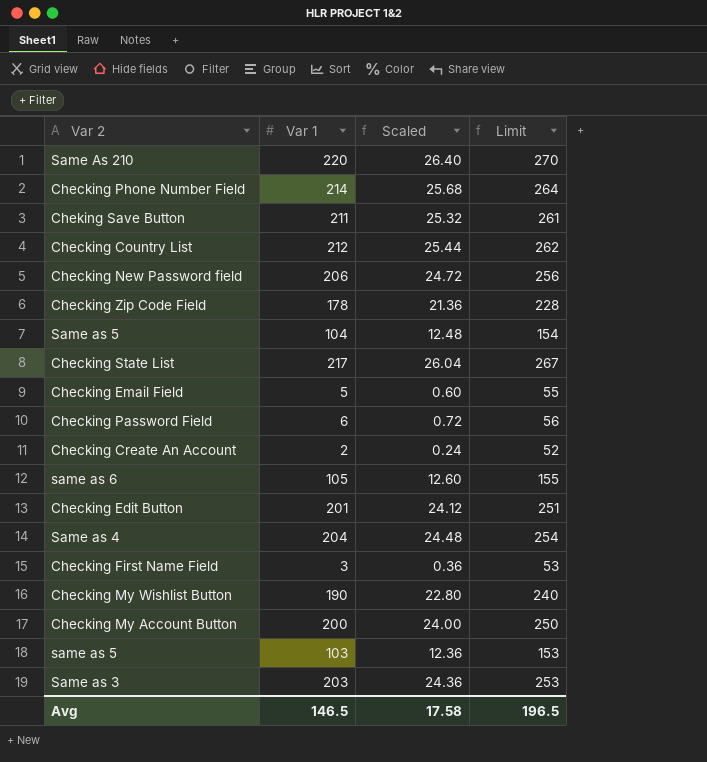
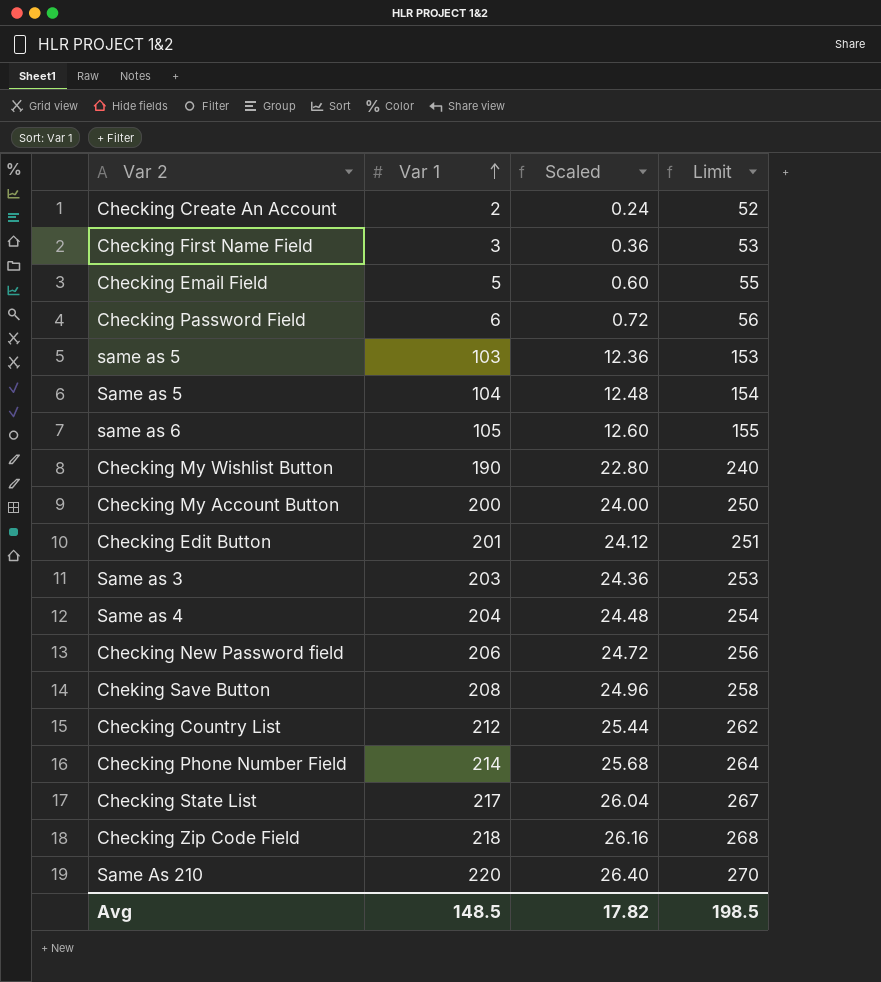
row order: none -> Var 1 ascending
Cheking Save Button | Var 1: 211 -> 208
Cheking Save Button | Scaled: 25.32 -> 24.96
Cheking Save Button | Limit: 261 -> 258
Checking Zip Code Field | Var 1: 178 -> 218
Checking Zip Code Field | Scaled: 21.36 -> 26.16
Checking Zip Code Field | Limit: 228 -> 268
Avg | Var 1: 146.5 -> 148.5
Avg | Scaled: 17.58 -> 17.82
Avg | Limit: 196.5 -> 198.5

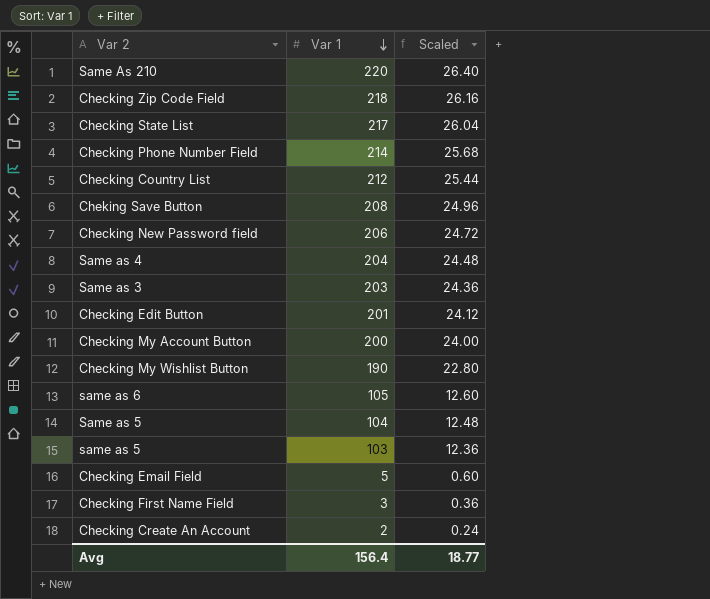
row order: Var 1 ascending -> Var 1 descending
column Limit | formula: [Var 1] + 50 -> none
row Checking Password Field: 6 | 0.72 | 56 -> none
Avg | Var 1: 148.5 -> 156.4
Avg | Scaled: 17.82 -> 18.77

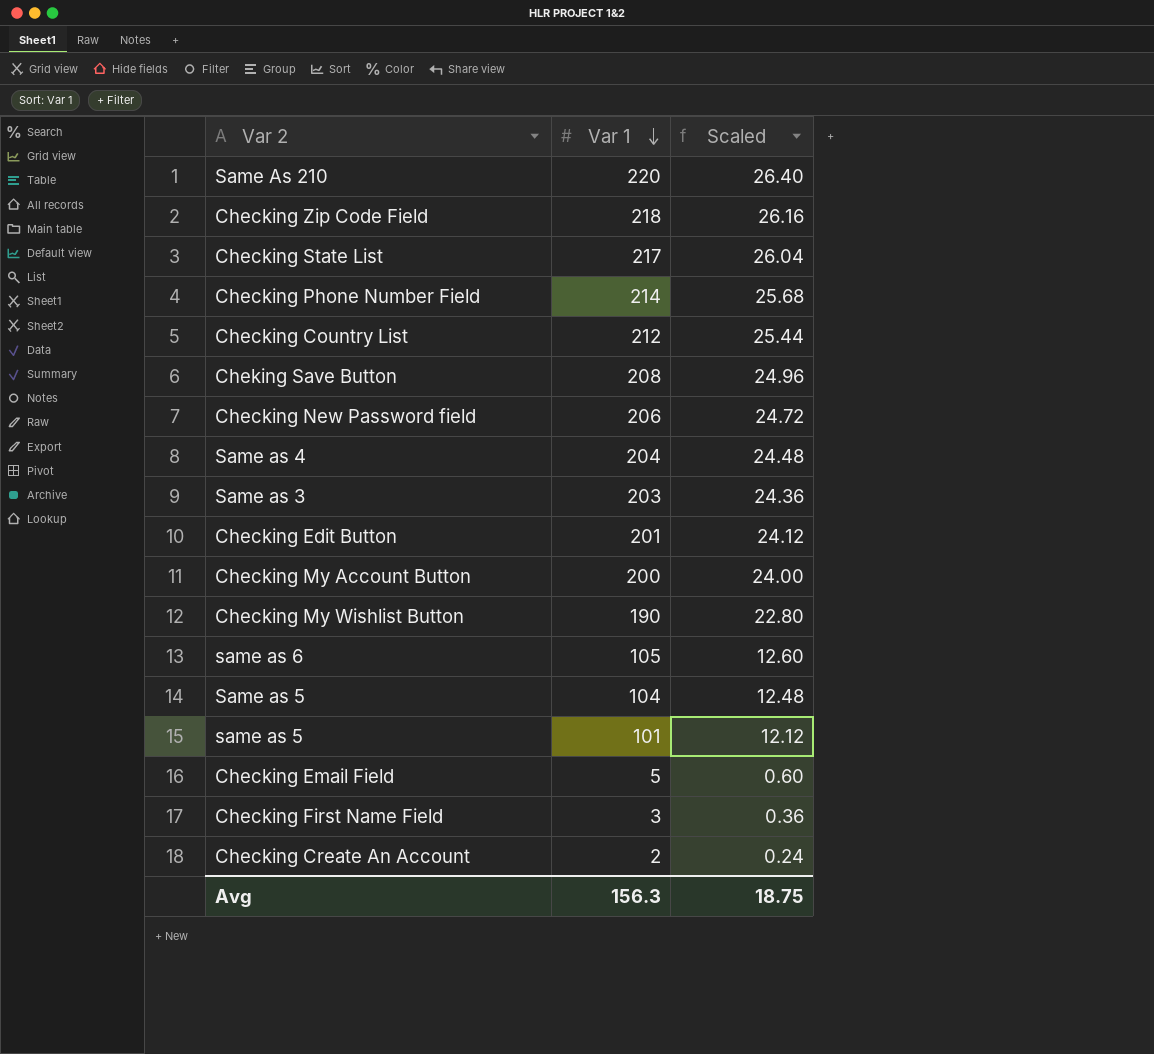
same as 5 | Var 1: 103 -> 101
same as 5 | Scaled: 12.36 -> 12.12
Avg | Var 1: 156.4 -> 156.3
Avg | Scaled: 18.77 -> 18.75

